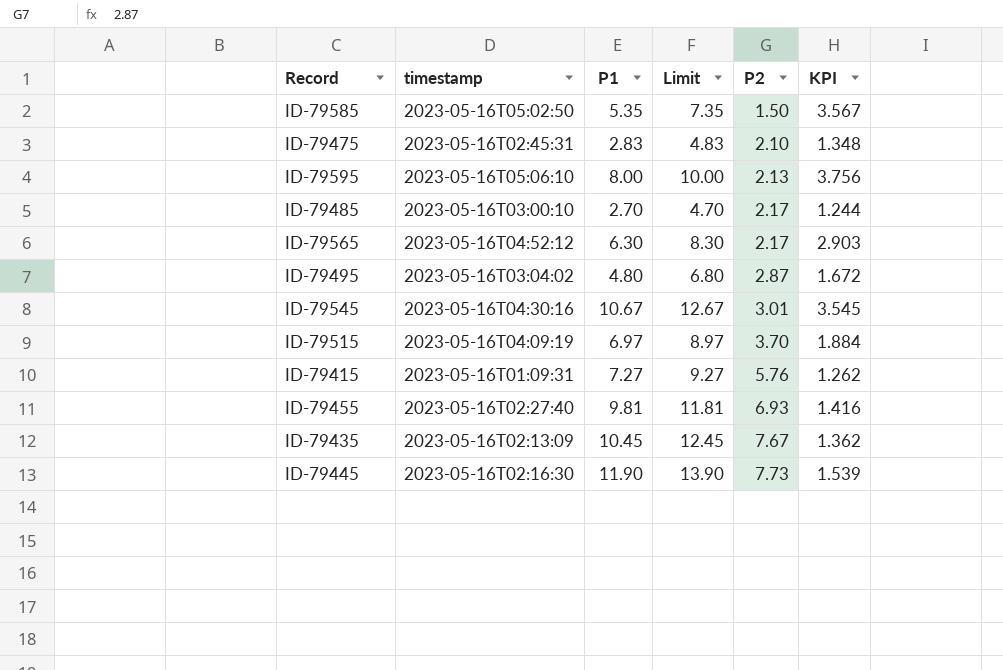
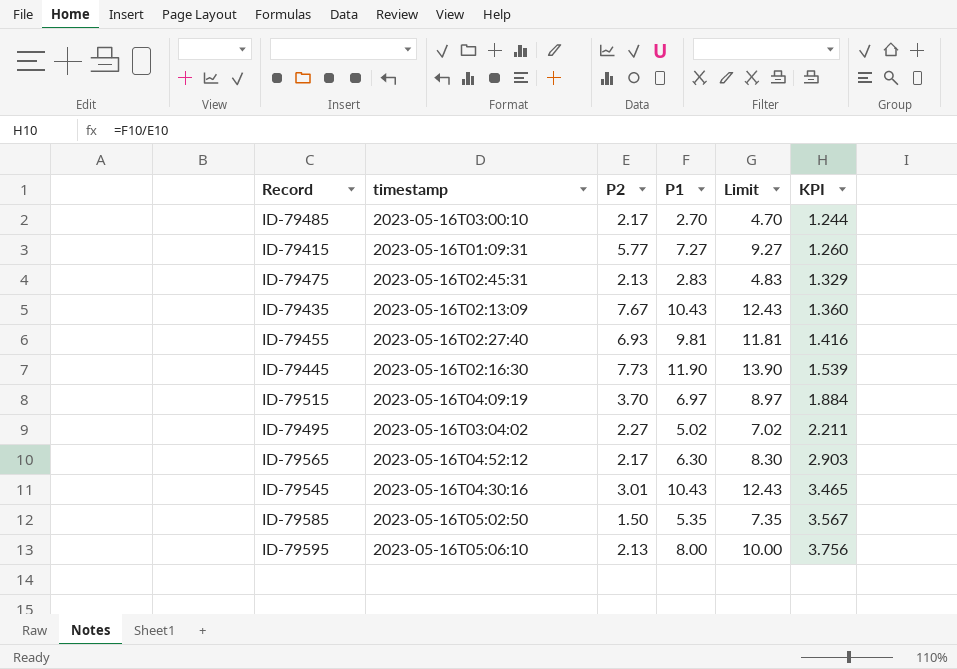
row order: P2 ascending -> KPI ascending
column P2 | position: 5 -> 3
ID-79415 | P2: 5.76 -> 5.77
ID-79415 | KPI: 1.262 -> 1.260
ID-79475 | P2: 2.10 -> 2.13
ID-79475 | KPI: 1.348 -> 1.329
ID-79435 | P1: 10.45 -> 10.43
ID-79435 | Limit: 12.45 -> 12.43
ID-79435 | KPI: 1.362 -> 1.360
ID-79495 | P2: 2.87 -> 2.27
ID-79495 | P1: 4.80 -> 5.02
ID-79495 | Limit: 6.80 -> 7.02
ID-79495 | KPI: 1.672 -> 2.211
ID-79545 | P1: 10.67 -> 10.43
ID-79545 | Limit: 12.67 -> 12.43
ID-79545 | KPI: 3.545 -> 3.465

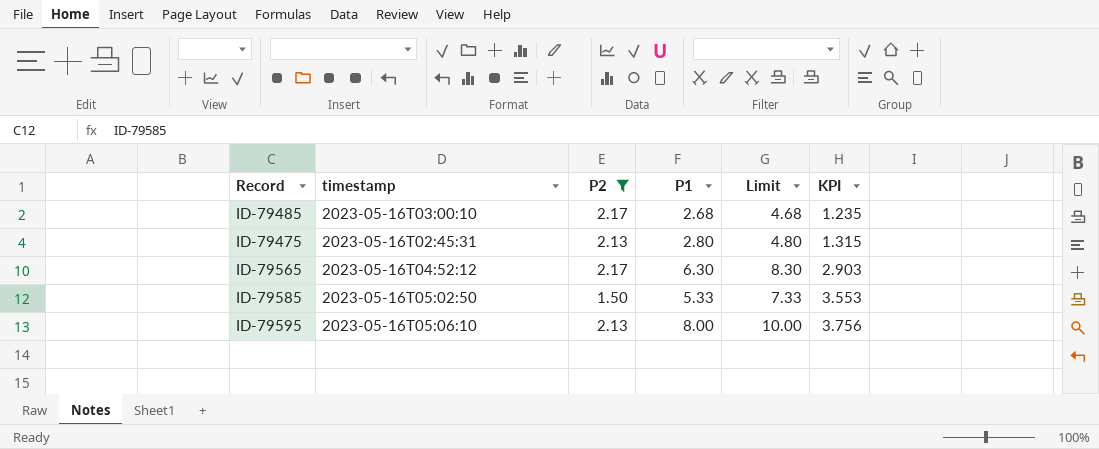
filter: none -> P2 <= 2.17
ID-79485 | P1: 2.70 -> 2.68
ID-79485 | Limit: 4.70 -> 4.68
ID-79485 | KPI: 1.244 -> 1.235
ID-79475 | P1: 2.83 -> 2.80
ID-79475 | Limit: 4.83 -> 4.80
ID-79475 | KPI: 1.329 -> 1.315
ID-79585 | P1: 5.35 -> 5.33
ID-79585 | Limit: 7.35 -> 7.33
ID-79585 | KPI: 3.567 -> 3.553

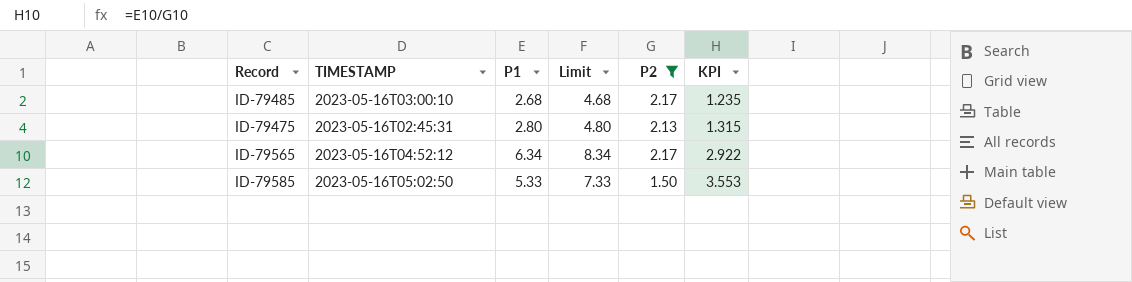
column name: timestamp -> TIMESTAMP
column P2 | position: 3 -> 5
row ID-79595: 2023-05-16T05:06:10 | 2.13 | 8.00 | 10.00 | 3.756 -> none
ID-79565 | P1: 6.30 -> 6.34
ID-79565 | Limit: 8.30 -> 8.34
ID-79565 | KPI: 2.903 -> 2.922

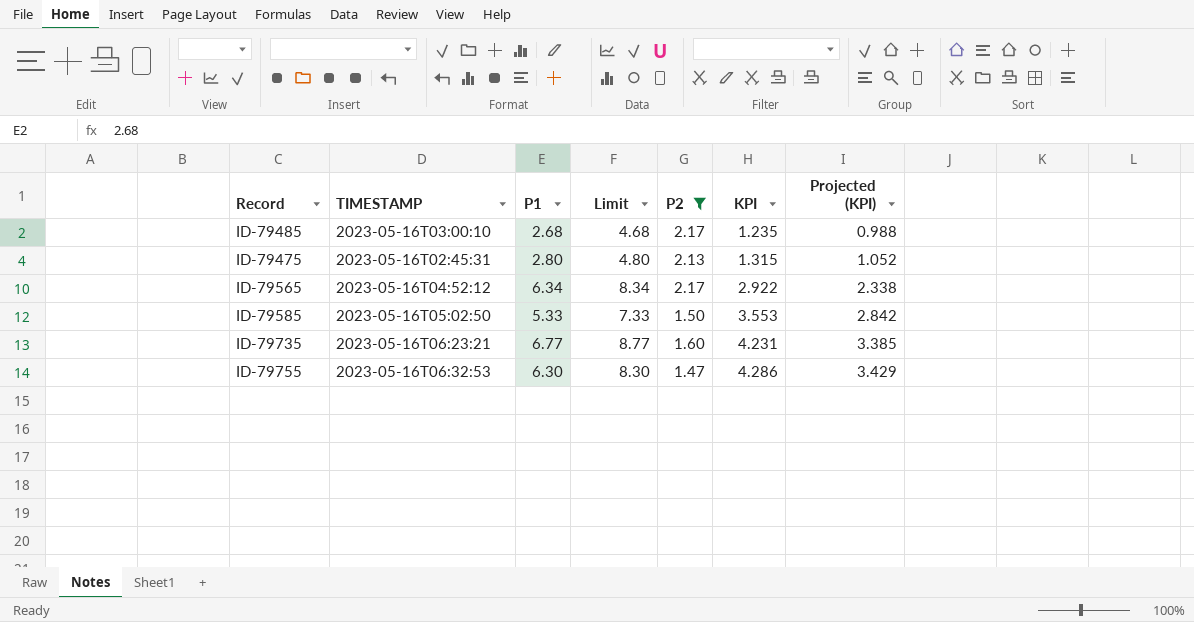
column Projected (KPI) | formula: none -> [KPI] * 0.8
row ID-79735: none -> 2023-05-16T06:23:21 | 6.77 | 8.77 | 1.60 | 4.231 | 3.385
row ID-79755: none -> 2023-05-16T06:32:53 | 6.30 | 8.30 | 1.47 | 4.286 | 3.429

